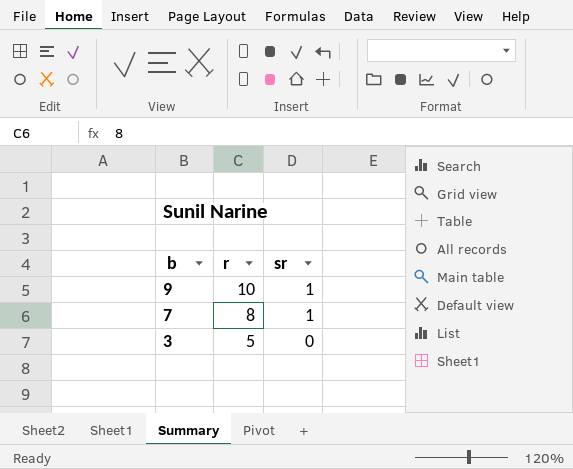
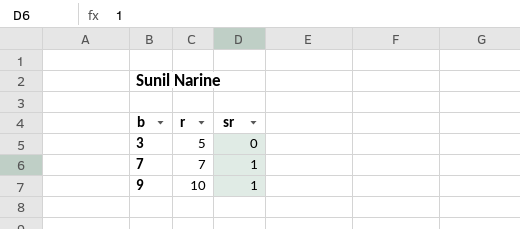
row order: b descending -> b ascending
7 | r: 8 -> 7

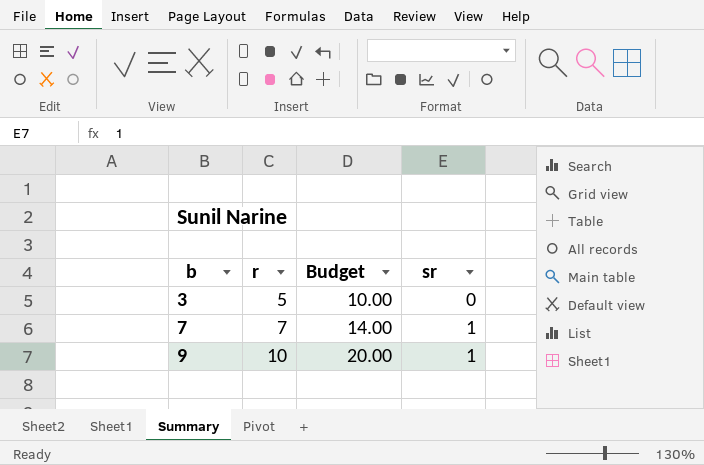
column Budget | formula: none -> [r] * 2

